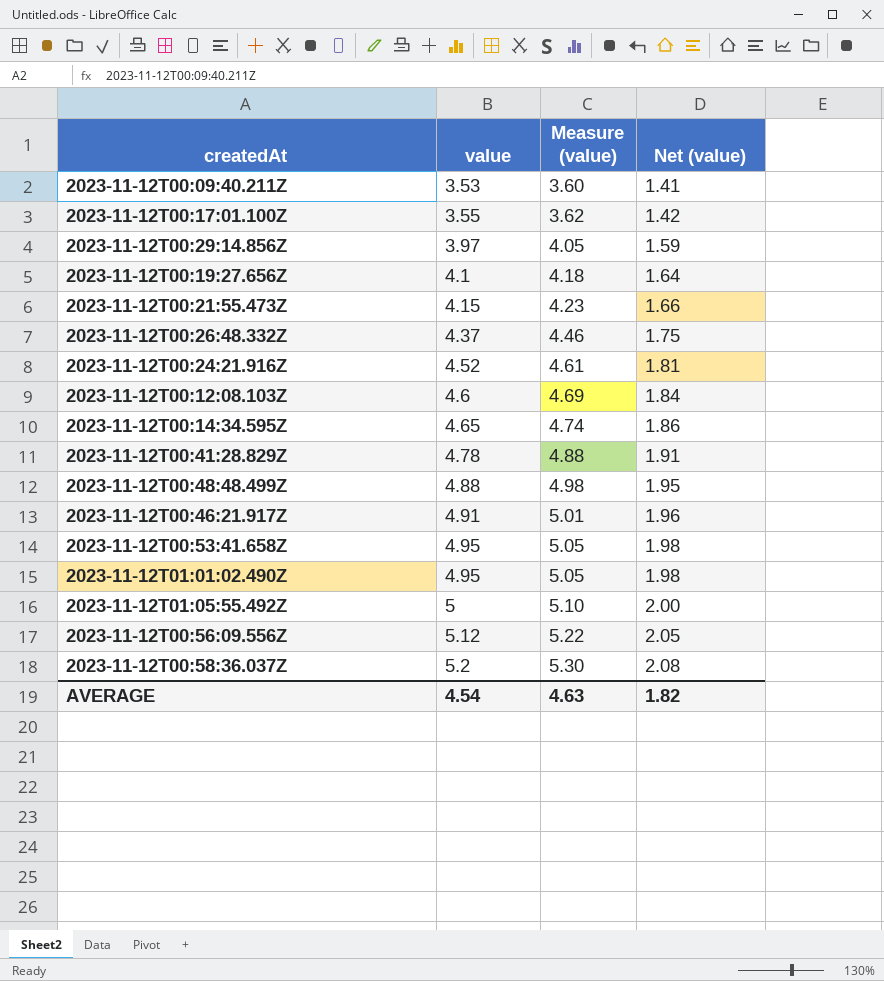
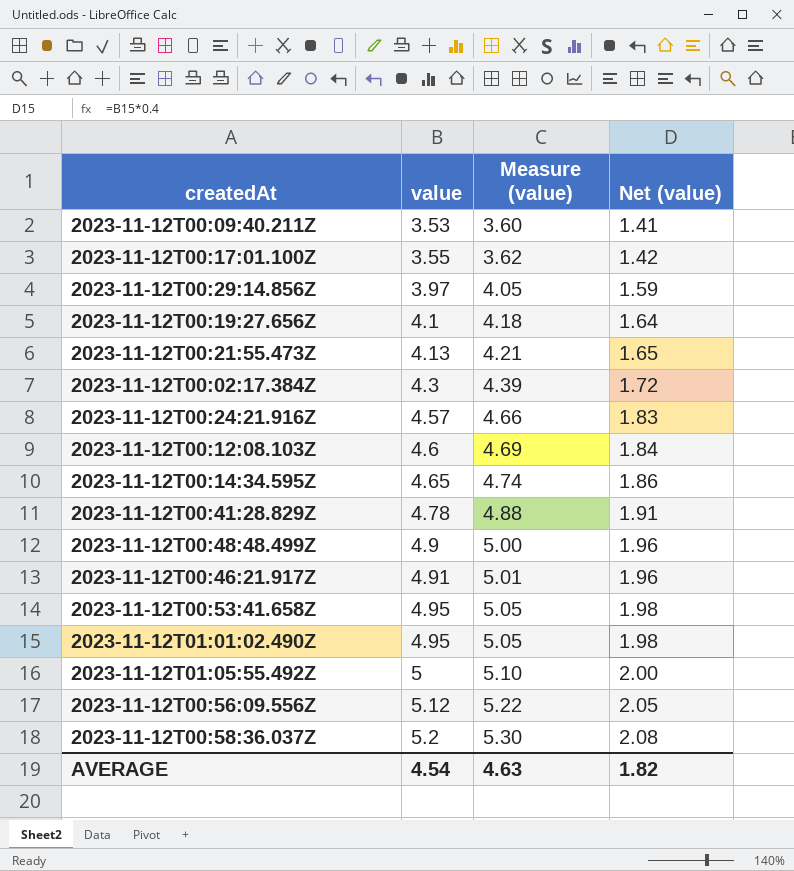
row 2023-11-12T00:26:48.332Z: 4.37 | 4.46 | 1.75 -> none
2023-11-12T00:21:55.473Z | value: 4.15 -> 4.13
2023-11-12T00:21:55.473Z | Measure (value): 4.23 -> 4.21
2023-11-12T00:21:55.473Z | Net (value): 1.66 -> 1.65
row 2023-11-12T00:02:17.384Z: none -> 4.3 | 4.39 | 1.72
2023-11-12T00:24:21.916Z | value: 4.52 -> 4.57
2023-11-12T00:24:21.916Z | Measure (value): 4.61 -> 4.66
2023-11-12T00:24:21.916Z | Net (value): 1.81 -> 1.83
2023-11-12T00:48:48.499Z | value: 4.88 -> 4.9
2023-11-12T00:48:48.499Z | Measure (value): 4.98 -> 5.00
2023-11-12T00:48:48.499Z | Net (value): 1.95 -> 1.96

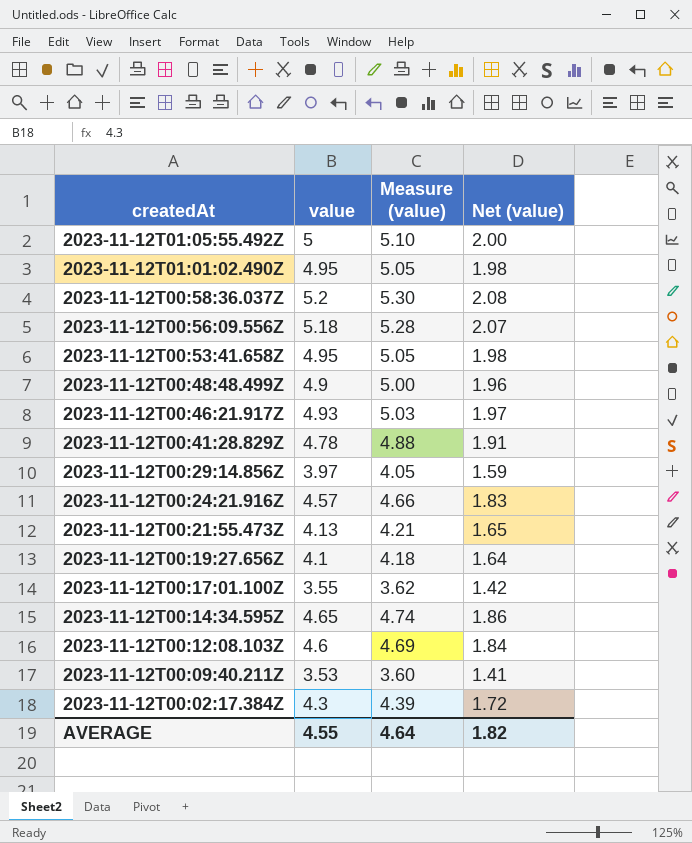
row order: value ascending -> createdAt descending
2023-11-12T00:56:09.556Z | value: 5.12 -> 5.18
2023-11-12T00:56:09.556Z | Measure (value): 5.22 -> 5.28
2023-11-12T00:56:09.556Z | Net (value): 2.05 -> 2.07
2023-11-12T00:46:21.917Z | value: 4.91 -> 4.93
2023-11-12T00:46:21.917Z | Measure (value): 5.01 -> 5.03
2023-11-12T00:46:21.917Z | Net (value): 1.96 -> 1.97
AVERAGE | value: 4.54 -> 4.55
AVERAGE | Measure (value): 4.63 -> 4.64

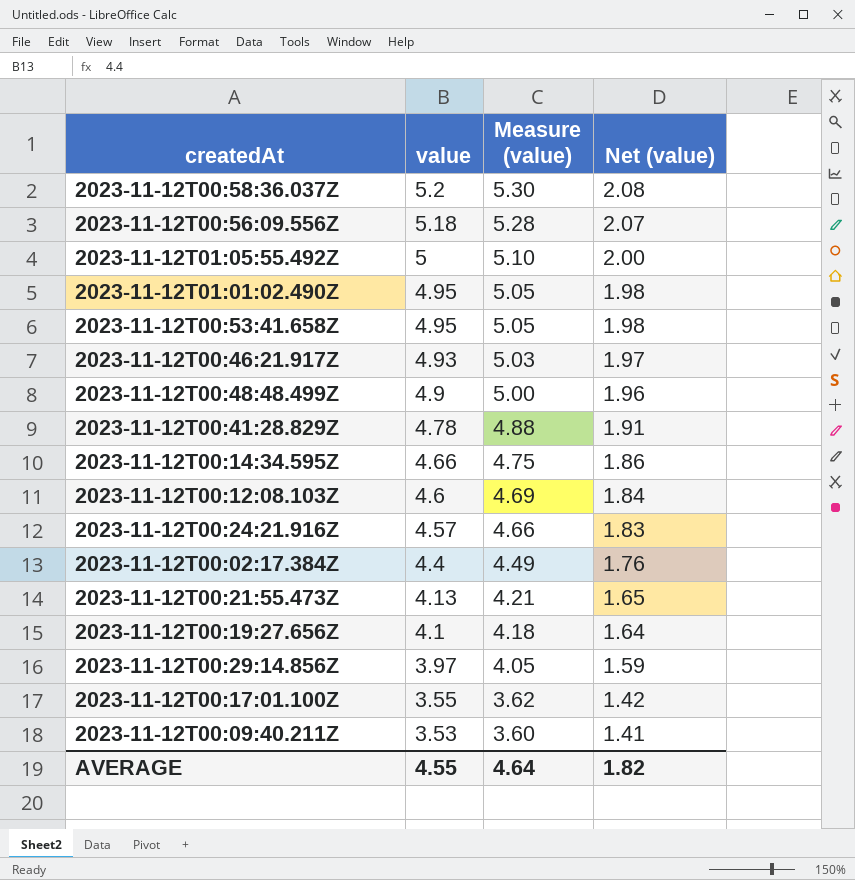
row order: createdAt descending -> value descending
2023-11-12T00:14:34.595Z | value: 4.65 -> 4.66
2023-11-12T00:14:34.595Z | Measure (value): 4.74 -> 4.75
2023-11-12T00:02:17.384Z | value: 4.3 -> 4.4
2023-11-12T00:02:17.384Z | Measure (value): 4.39 -> 4.49
2023-11-12T00:02:17.384Z | Net (value): 1.72 -> 1.76

